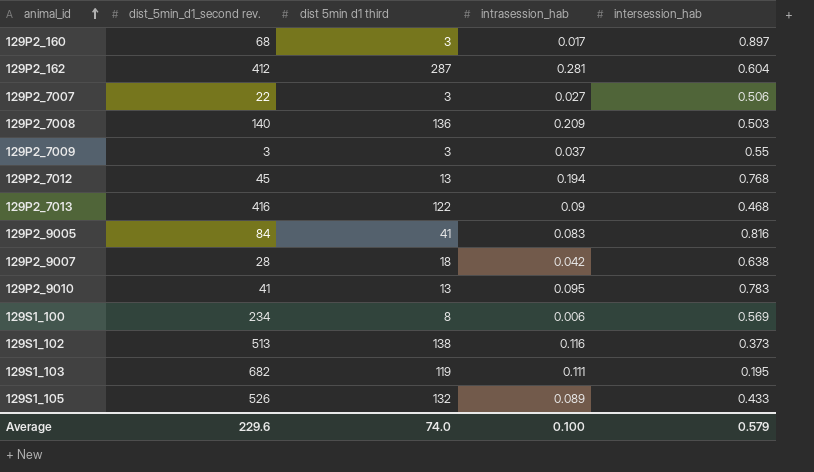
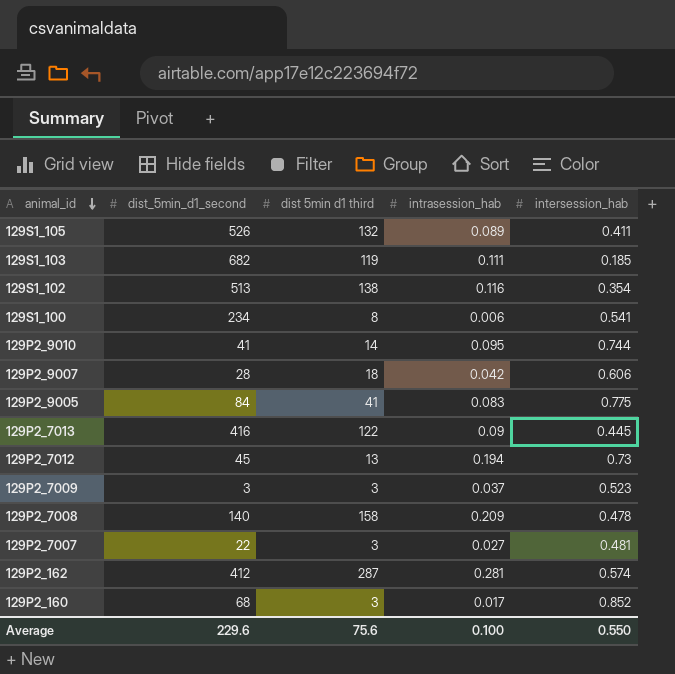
row order: animal_id ascending -> animal_id descending
column name: dist_5min_d1_second rev. -> dist_5min_d1_second
129S1_105 | intersession_hab: 0.433 -> 0.411
129S1_103 | intersession_hab: 0.195 -> 0.185
129S1_102 | intersession_hab: 0.373 -> 0.354
129S1_100 | intersession_hab: 0.569 -> 0.541
129P2_9010 | dist 5min d1 third: 13 -> 14
129P2_9010 | intersession_hab: 0.783 -> 0.744
129P2_9007 | intersession_hab: 0.638 -> 0.606
129P2_9005 | intersession_hab: 0.816 -> 0.775
129P2_7013 | intersession_hab: 0.468 -> 0.445
129P2_7012 | intersession_hab: 0.768 -> 0.73
129P2_7009 | intersession_hab: 0.55 -> 0.523
129P2_7008 | dist 5min d1 third: 136 -> 158
129P2_7008 | intersession_hab: 0.503 -> 0.478
129P2_7007 | intersession_hab: 0.506 -> 0.481
129P2_162 | intersession_hab: 0.604 -> 0.574
129P2_160 | intersession_hab: 0.897 -> 0.852
Average | dist 5min d1 third: 74.0 -> 75.6
Average | intersession_hab: 0.579 -> 0.550

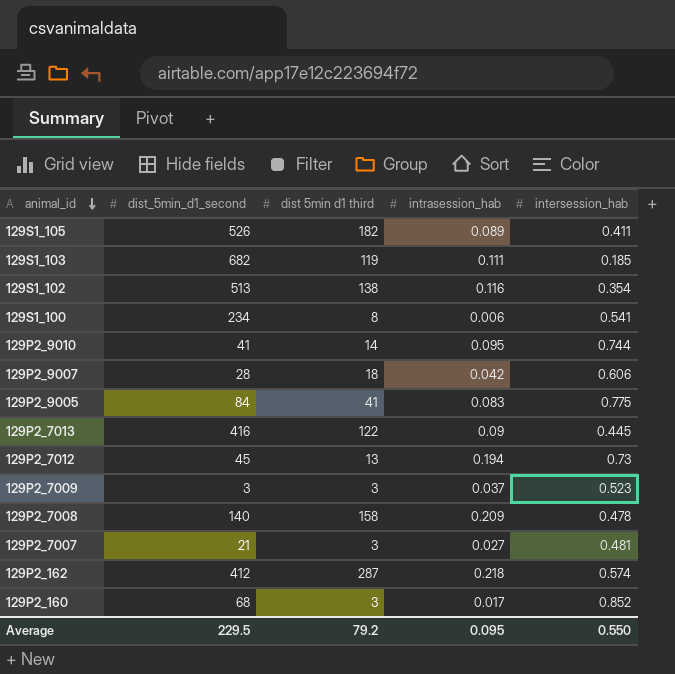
129S1_105 | dist 5min d1 third: 132 -> 182
129P2_7007 | dist_5min_d1_second: 22 -> 21
129P2_162 | intrasession_hab: 0.281 -> 0.218
Average | dist_5min_d1_second: 229.6 -> 229.5
Average | dist 5min d1 third: 75.6 -> 79.2
Average | intrasession_hab: 0.100 -> 0.095

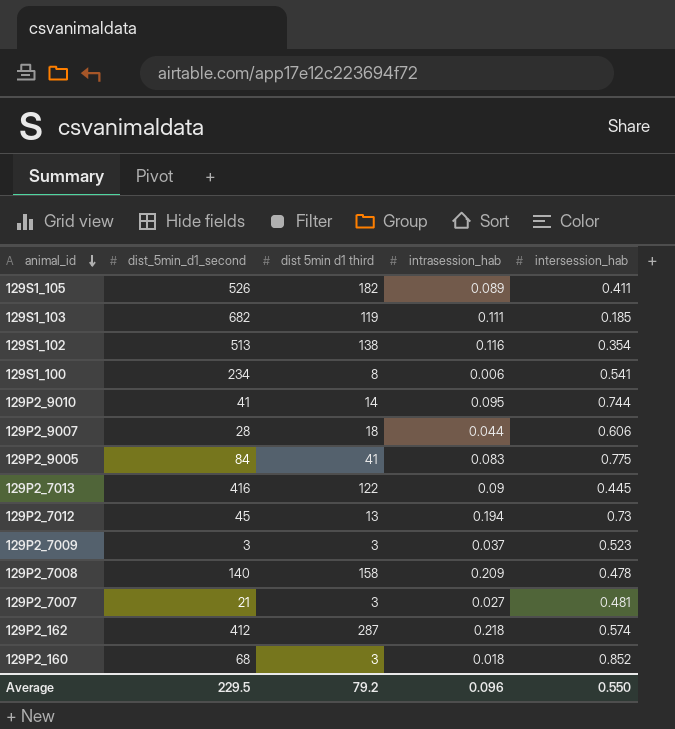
129P2_9007 | intrasession_hab: 0.042 -> 0.044
129P2_160 | intrasession_hab: 0.017 -> 0.018
Average | intrasession_hab: 0.095 -> 0.096

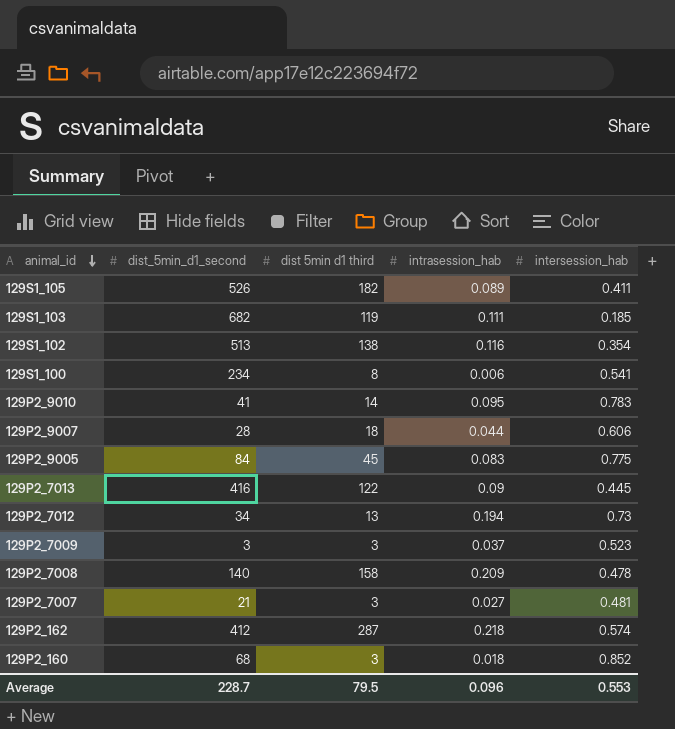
129P2_9010 | intersession_hab: 0.744 -> 0.783
129P2_9005 | dist 5min d1 third: 41 -> 45
129P2_7012 | dist_5min_d1_second: 45 -> 34
Average | dist_5min_d1_second: 229.5 -> 228.7
Average | dist 5min d1 third: 79.2 -> 79.5
Average | intersession_hab: 0.550 -> 0.553

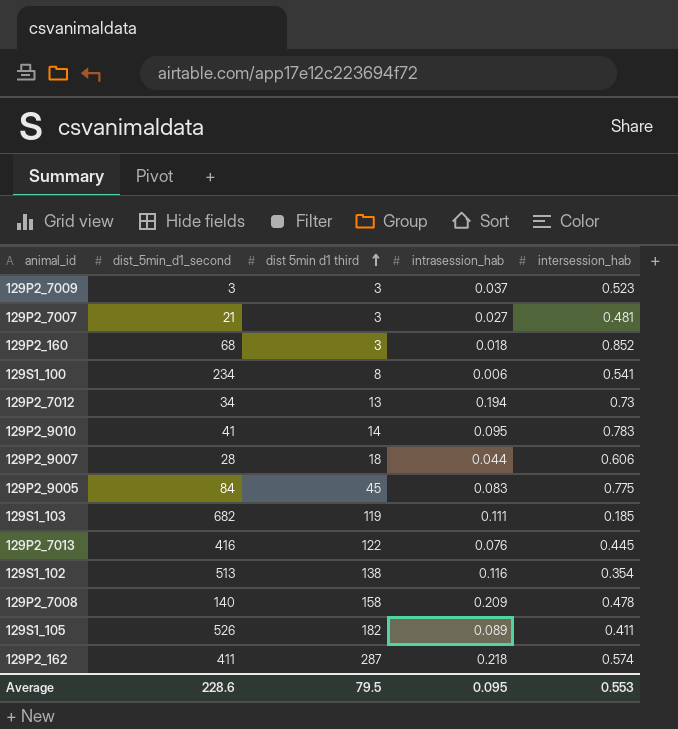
row order: animal_id descending -> dist 5min d1 third ascending
129P2_7013 | intrasession_hab: 0.09 -> 0.076
129P2_162 | dist_5min_d1_second: 412 -> 411
Average | dist_5min_d1_second: 228.7 -> 228.6
Average | intrasession_hab: 0.096 -> 0.095

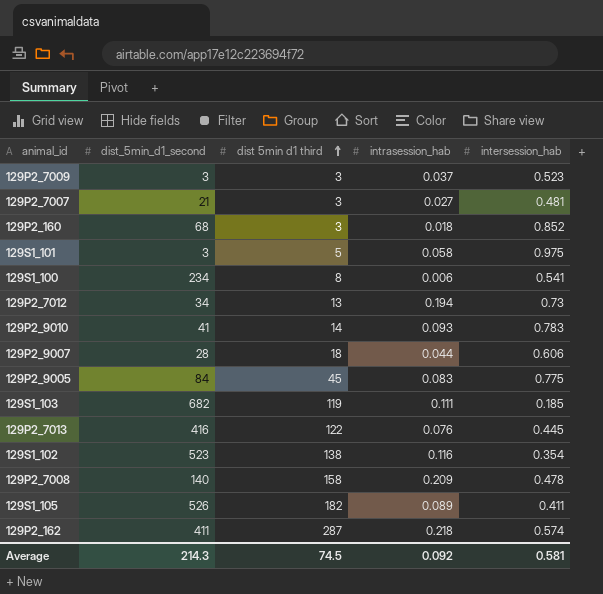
row 129S1_101: none -> 3 | 5 | 0.058 | 0.975
129P2_9010 | intrasession_hab: 0.095 -> 0.093
129S1_102 | dist_5min_d1_second: 513 -> 523
Average | dist_5min_d1_second: 228.6 -> 214.3
Average | dist 5min d1 third: 79.5 -> 74.5
Average | intrasession_hab: 0.095 -> 0.092
Average | intersession_hab: 0.553 -> 0.581

